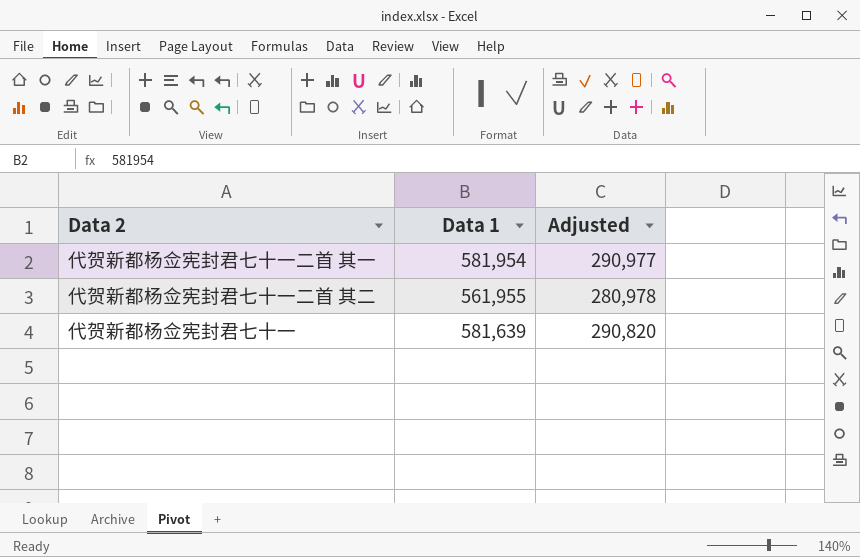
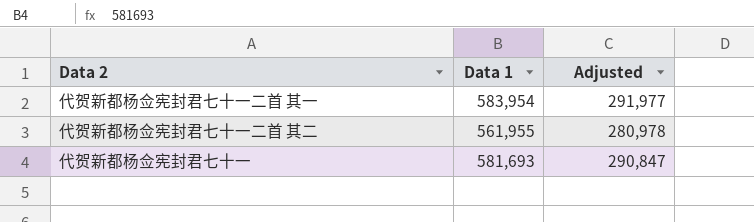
代贺新都杨佥宪封君七十一二首 其一 | Data 1: 581,954 -> 583,954
代贺新都杨佥宪封君七十一二首 其一 | Adjusted: 290,977 -> 291,977
代贺新都杨佥宪封君七十一 | Data 1: 581,639 -> 581,693
代贺新都杨佥宪封君七十一 | Adjusted: 290,820 -> 290,847

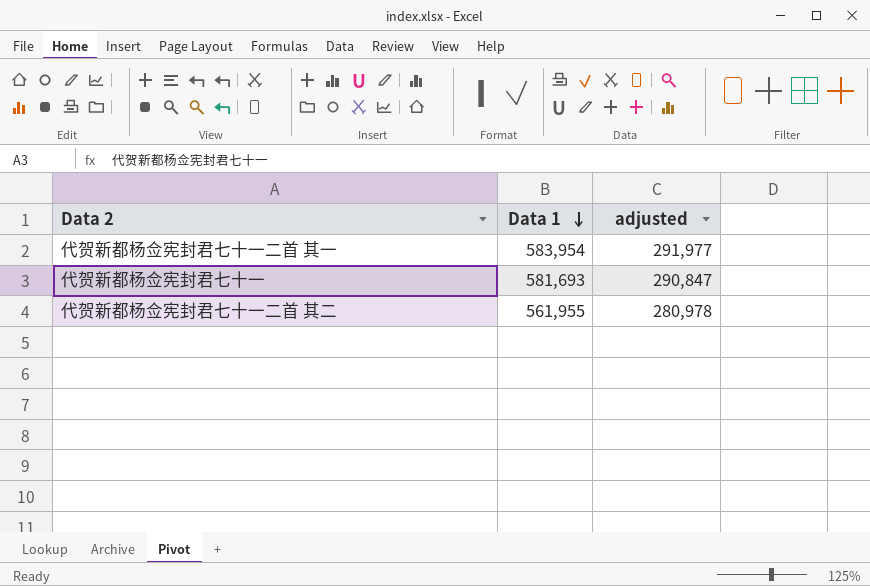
row order: none -> Data 1 descending
column name: Adjusted -> adjusted

